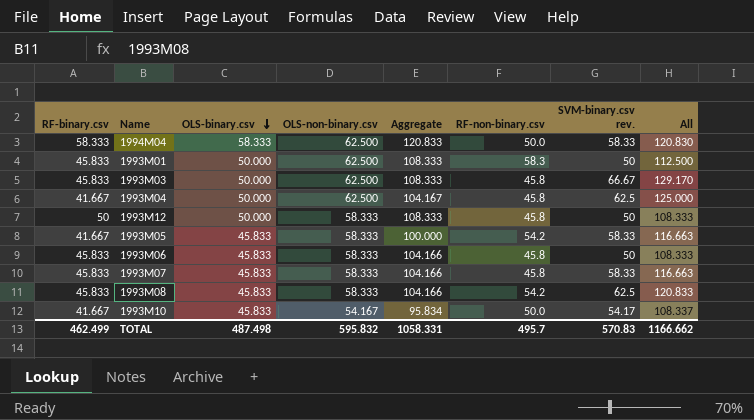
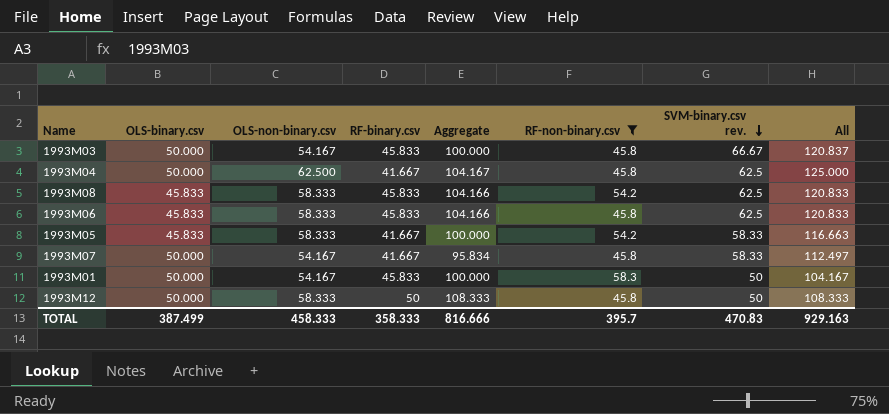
filter: none -> RF-non-binary.csv != 50.0
row order: OLS-binary.csv descending -> SVM-binary.csv rev. descending
column RF-binary.csv | position: 1 -> 4
1993M03 | OLS-non-binary.csv: 62.500 -> 54.167
1993M03 | Aggregate: 108.333 -> 100.000
1993M03 | All: 129.170 -> 120.837
1993M06 | SVM-binary.csv rev.: 50 -> 62.5
1993M06 | All: 108.333 -> 120.833
1993M07 | OLS-binary.csv: 45.833 -> 50.000
1993M07 | OLS-non-binary.csv: 58.333 -> 54.167
1993M07 | RF-binary.csv: 45.833 -> 41.667
1993M07 | Aggregate: 104.166 -> 95.834
1993M07 | All: 116.663 -> 112.497
1993M01 | OLS-non-binary.csv: 62.500 -> 54.167
1993M01 | Aggregate: 108.333 -> 100.000
1993M01 | All: 112.500 -> 104.167
TOTAL | OLS-binary.csv: 487.498 -> 387.499
TOTAL | OLS-non-binary.csv: 595.832 -> 458.333
TOTAL | RF-binary.csv: 462.499 -> 358.333
TOTAL | Aggregate: 1058.331 -> 816.666
TOTAL | RF-non-binary.csv: 495.7 -> 395.7
TOTAL | SVM-binary.csv rev.: 570.83 -> 470.83
TOTAL | All: 1166.662 -> 929.163

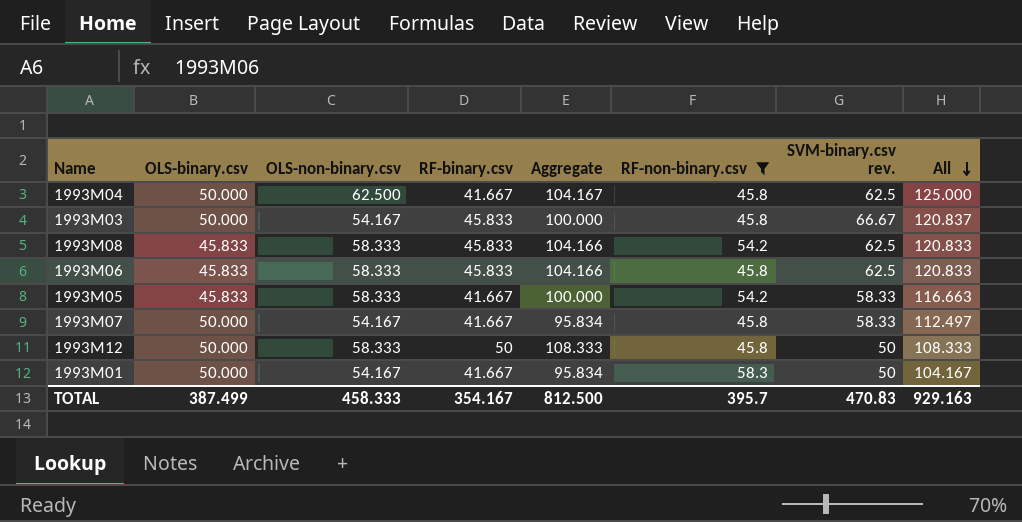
row order: SVM-binary.csv rev. descending -> All descending
1993M01 | RF-binary.csv: 45.833 -> 41.667
1993M01 | Aggregate: 100.000 -> 95.834
TOTAL | RF-binary.csv: 358.333 -> 354.167
TOTAL | Aggregate: 816.666 -> 812.500

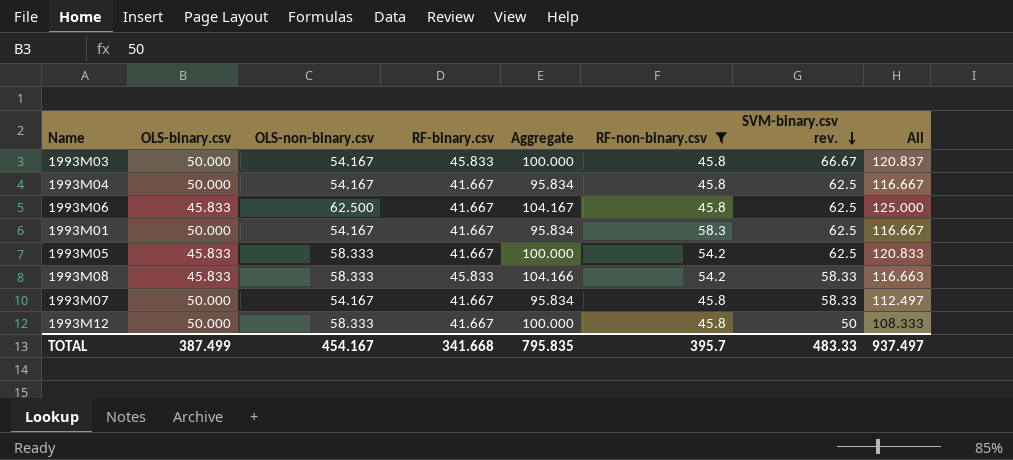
row order: All descending -> SVM-binary.csv rev. descending
1993M04 | OLS-non-binary.csv: 62.500 -> 54.167
1993M04 | Aggregate: 104.167 -> 95.834
1993M04 | All: 125.000 -> 116.667
1993M06 | OLS-non-binary.csv: 58.333 -> 62.500
1993M06 | RF-binary.csv: 45.833 -> 41.667
1993M06 | Aggregate: 104.166 -> 104.167
1993M06 | All: 120.833 -> 125.000
1993M01 | SVM-binary.csv rev.: 50 -> 62.5
1993M01 | All: 104.167 -> 116.667
1993M05 | SVM-binary.csv rev.: 58.33 -> 62.5
1993M05 | All: 116.663 -> 120.833
1993M08 | SVM-binary.csv rev.: 62.5 -> 58.33
1993M08 | All: 120.833 -> 116.663
1993M12 | RF-binary.csv: 50 -> 41.667
1993M12 | Aggregate: 108.333 -> 100.000
TOTAL | OLS-non-binary.csv: 458.333 -> 454.167
TOTAL | RF-binary.csv: 354.167 -> 341.668
TOTAL | Aggregate: 812.500 -> 795.835
TOTAL | SVM-binary.csv rev.: 470.83 -> 483.33
TOTAL | All: 929.163 -> 937.497

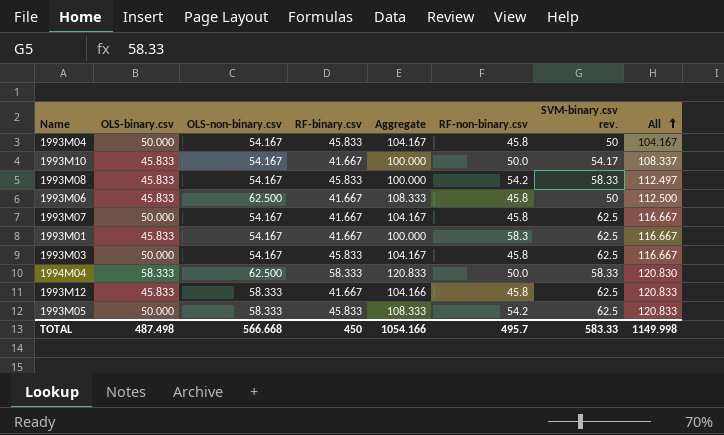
filter: RF-non-binary.csv != 50.0 -> none
row order: SVM-binary.csv rev. descending -> All ascending
column Aggregate | formula: [OLS-non-binary.csv] + [RF-binary.csv] -> [OLS-binary.csv] + [OLS-non-binary.csv]
1993M04 | RF-binary.csv: 41.667 -> 45.833
1993M04 | SVM-binary.csv rev.: 62.5 -> 50
1993M04 | All: 116.667 -> 104.167
1993M08 | OLS-non-binary.csv: 58.333 -> 54.167
1993M08 | All: 116.663 -> 112.497
1993M06 | SVM-binary.csv rev.: 62.5 -> 50
1993M06 | All: 125.000 -> 112.500
1993M07 | SVM-binary.csv rev.: 58.33 -> 62.5
1993M07 | All: 112.497 -> 116.667
1993M01 | OLS-binary.csv: 50.000 -> 45.833
1993M03 | SVM-binary.csv rev.: 66.67 -> 62.5
1993M03 | All: 120.837 -> 116.667
1993M12 | OLS-binary.csv: 50.000 -> 45.833
1993M12 | SVM-binary.csv rev.: 50 -> 62.5
1993M12 | All: 108.333 -> 120.833
1993M05 | OLS-binary.csv: 45.833 -> 50.000
1993M05 | RF-binary.csv: 41.667 -> 45.833
TOTAL | OLS-binary.csv: 387.499 -> 487.498
TOTAL | OLS-non-binary.csv: 454.167 -> 566.668
TOTAL | RF-binary.csv: 341.668 -> 450
TOTAL | Aggregate: 795.835 -> 1054.166
TOTAL | RF-non-binary.csv: 395.7 -> 495.7
TOTAL | SVM-binary.csv rev.: 483.33 -> 583.33
TOTAL | All: 937.497 -> 1149.998

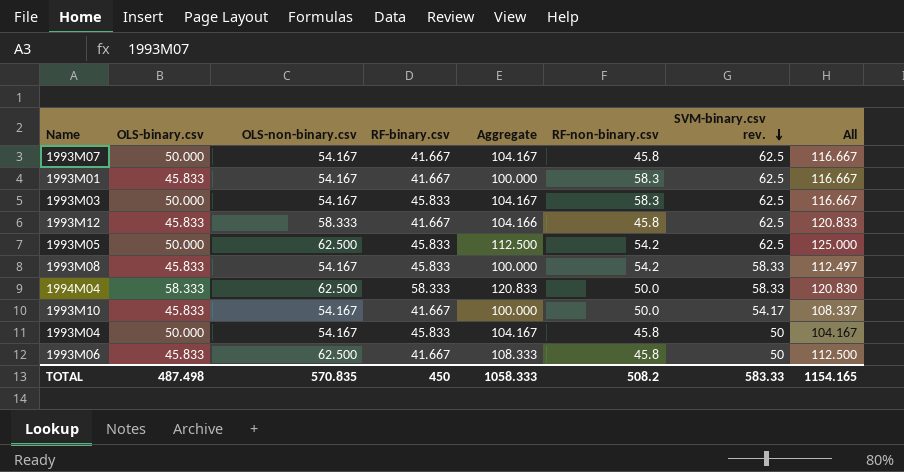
row order: All ascending -> SVM-binary.csv rev. descending
1993M03 | RF-non-binary.csv: 45.8 -> 58.3
1993M05 | OLS-non-binary.csv: 58.333 -> 62.500
1993M05 | Aggregate: 108.333 -> 112.500
1993M05 | All: 120.833 -> 125.000
TOTAL | OLS-non-binary.csv: 566.668 -> 570.835
TOTAL | Aggregate: 1054.166 -> 1058.333
TOTAL | RF-non-binary.csv: 495.7 -> 508.2
TOTAL | All: 1149.998 -> 1154.165

